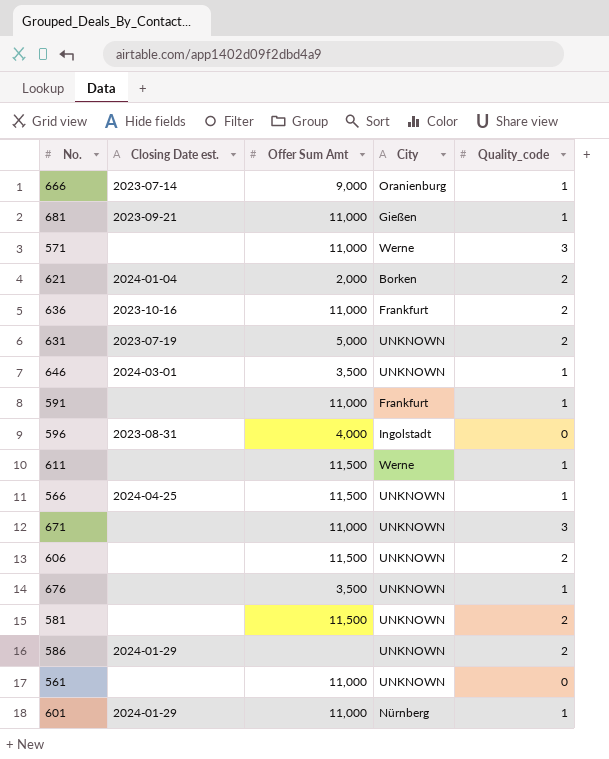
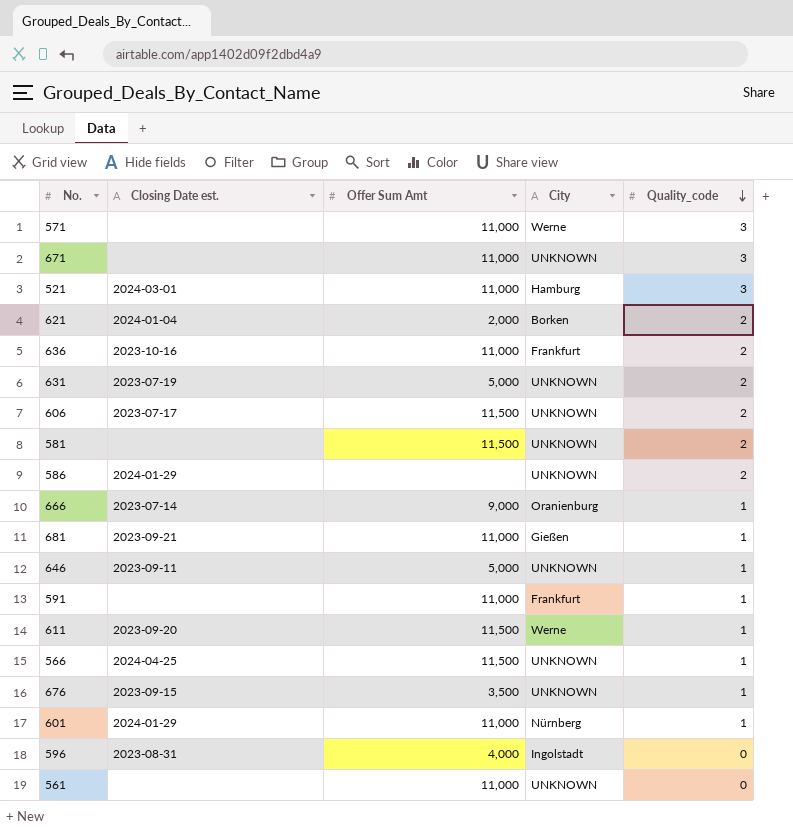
row order: none -> Quality_code descending
row 521: none -> 2024-03-01 | 11,000 | Hamburg | 3
606 | Closing Date est.: none -> 2023-07-17
646 | Closing Date est.: 2024-03-01 -> 2023-09-11
646 | Offer Sum Amt: 3,500 -> 5,000
611 | Closing Date est.: none -> 2023-09-20
676 | Closing Date est.: none -> 2023-09-15

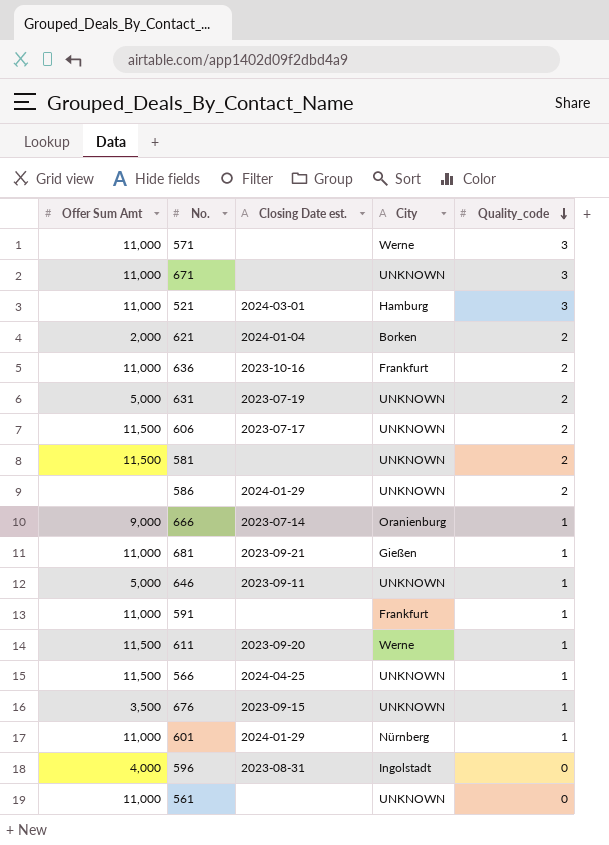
column Offer Sum Amt | position: 3 -> 1

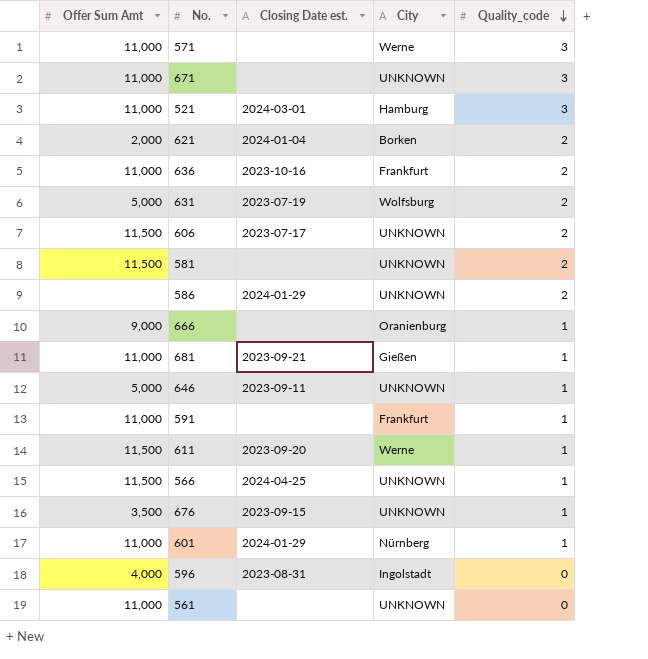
631 | City: UNKNOWN -> Wolfsburg
666 | Closing Date est.: 2023-07-14 -> none

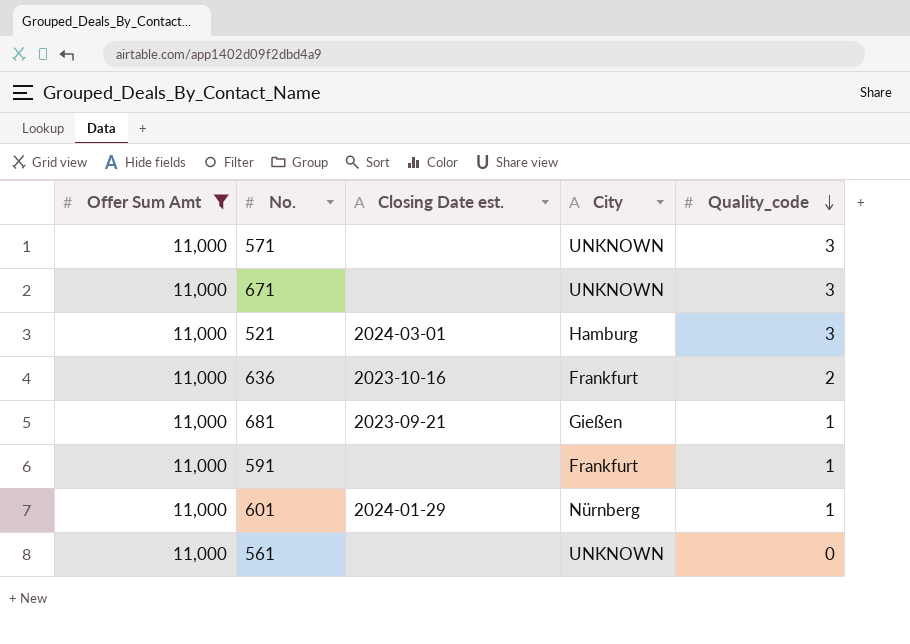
filter: none -> Offer Sum Amt = 11,000
571 | City: Werne -> UNKNOWN

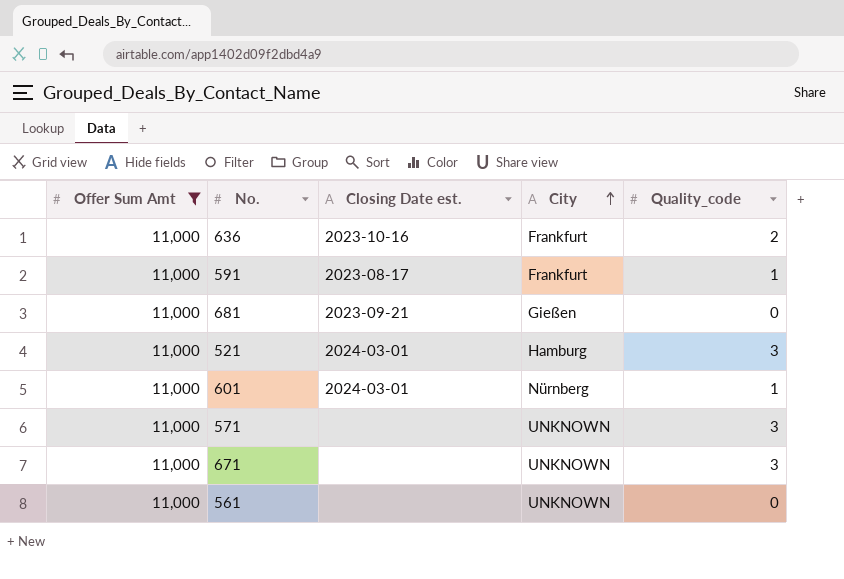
row order: Quality_code descending -> City ascending
591 | Closing Date est.: none -> 2023-08-17
681 | Quality_code: 1 -> 0
601 | Closing Date est.: 2024-01-29 -> 2024-03-01

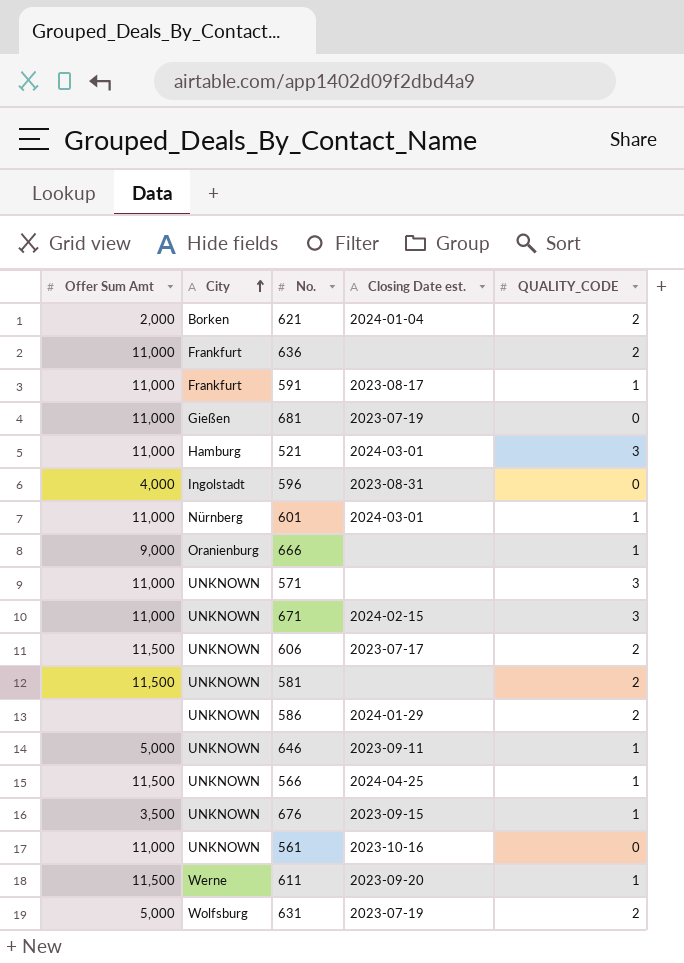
filter: Offer Sum Amt = 11,000 -> none
column City | position: 4 -> 2
column name: Quality_code -> QUALITY_CODE
636 | Closing Date est.: 2023-10-16 -> none
681 | Closing Date est.: 2023-09-21 -> 2023-07-19
671 | Closing Date est.: none -> 2024-02-15
561 | Closing Date est.: none -> 2023-10-16

